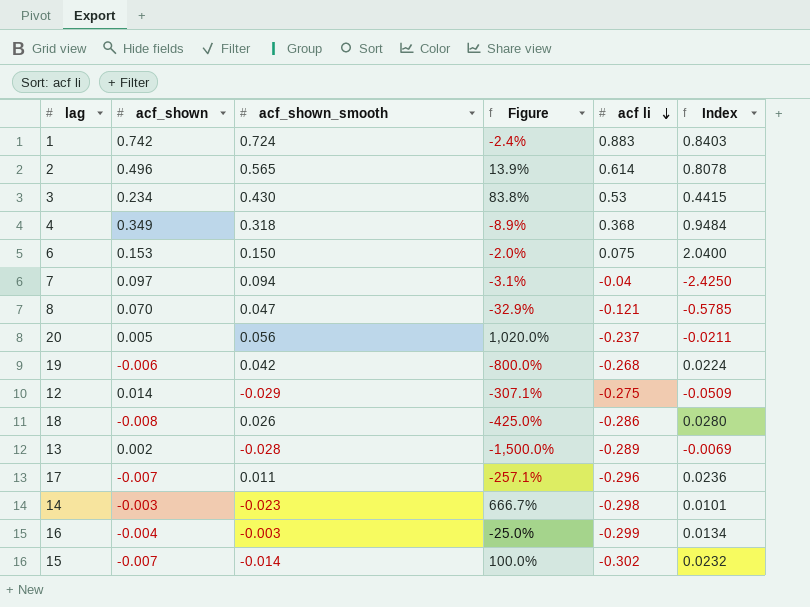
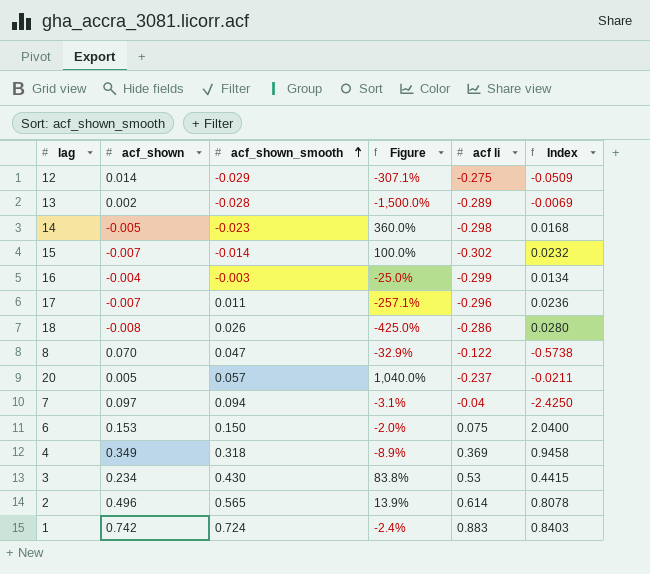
row order: acf li descending -> acf_shown_smooth ascending
row 19: -0.006 | 0.042 | -800.0% | -0.268 | 0.0224 -> none
14 | acf_shown: -0.003 -> -0.005
14 | Figure: 666.7% -> 360.0%
14 | Index: 0.0101 -> 0.0168
8 | acf li: -0.121 -> -0.122
8 | Index: -0.5785 -> -0.5738
20 | acf_shown_smooth: 0.056 -> 0.057
20 | Figure: 1,020.0% -> 1,040.0%
4 | acf li: 0.368 -> 0.369
4 | Index: 0.9484 -> 0.9458

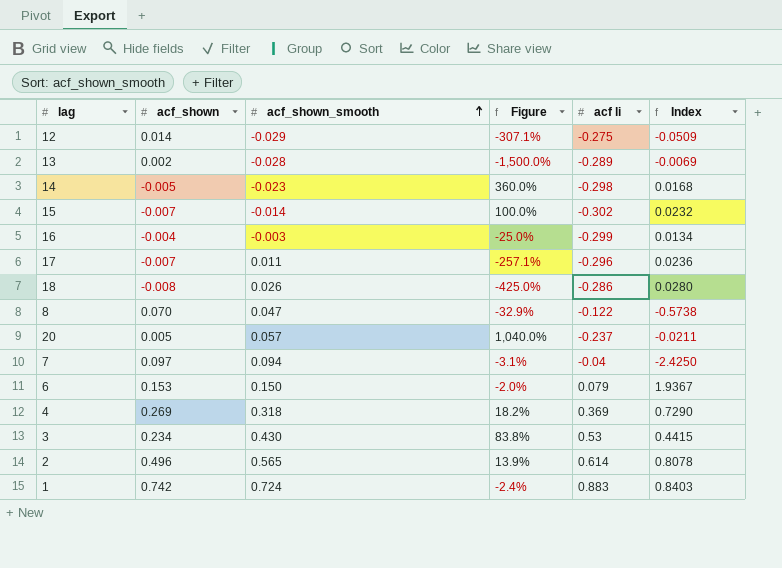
6 | acf li: 0.075 -> 0.079
6 | Index: 2.0400 -> 1.9367
4 | acf_shown: 0.349 -> 0.269
4 | Figure: -8.9% -> 18.2%
4 | Index: 0.9458 -> 0.7290

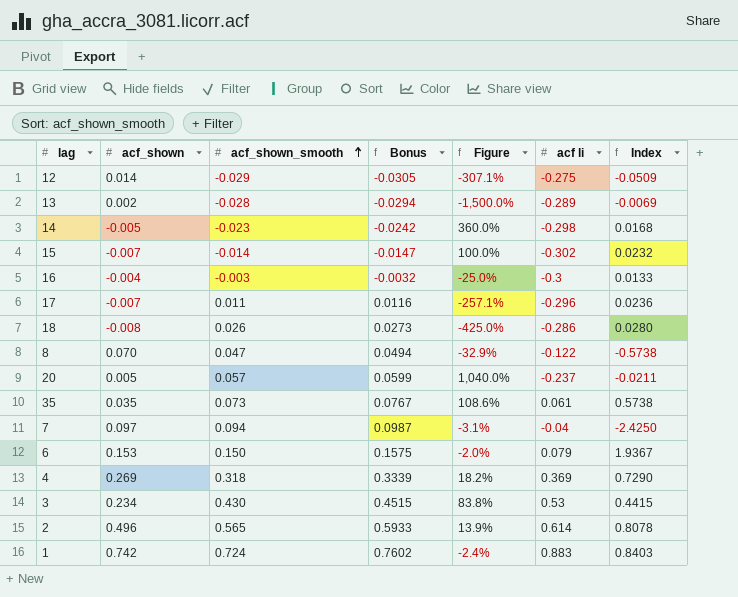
column Bonus | formula: none -> [acf_shown_smooth] * 1.05
16 | acf li: -0.299 -> -0.3
16 | Index: 0.0134 -> 0.0133
row 35: none -> 0.035 | 0.073 | 0.0767 | 108.6% | 0.061 | 0.5738

